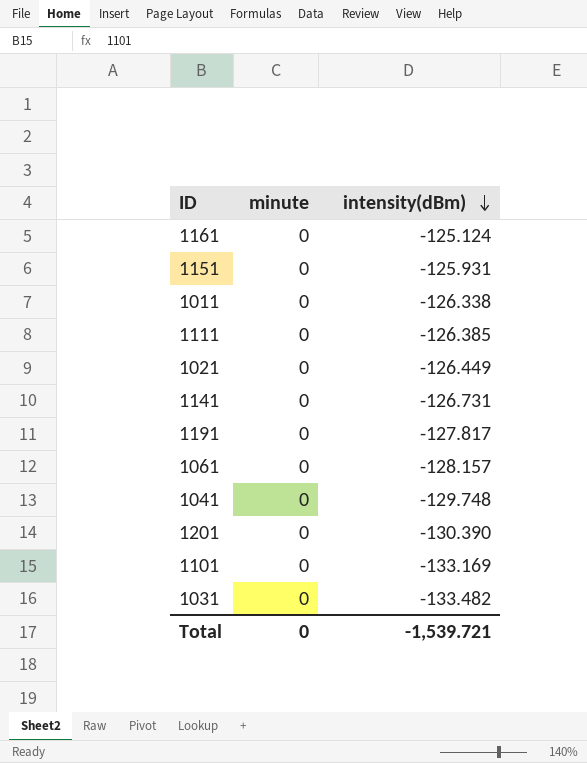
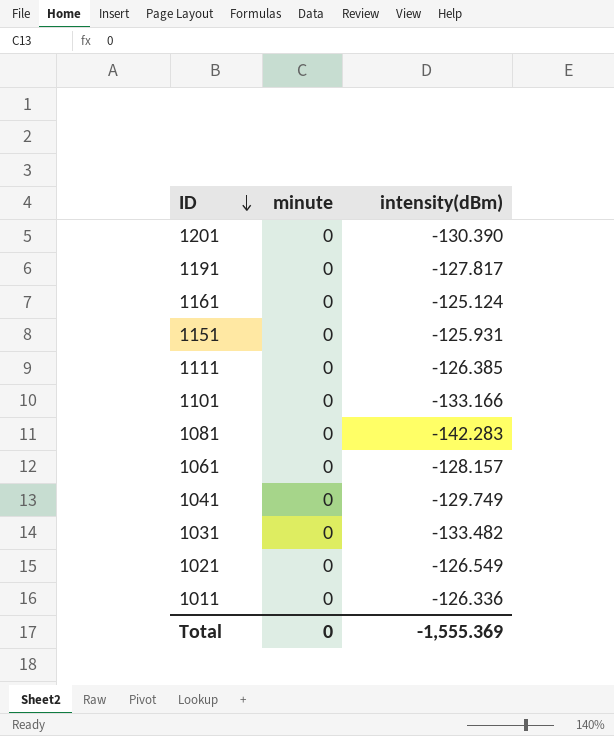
row order: intensity(dBm) descending -> ID descending
row 1141: 0 | -126.731 -> none
1101 | intensity(dBm): -133.169 -> -133.166
row 1081: none -> 0 | -142.283
1041 | intensity(dBm): -129.748 -> -129.749
1021 | intensity(dBm): -126.449 -> -126.549
1011 | intensity(dBm): -126.338 -> -126.336
Total | intensity(dBm): -1,539.721 -> -1,555.369

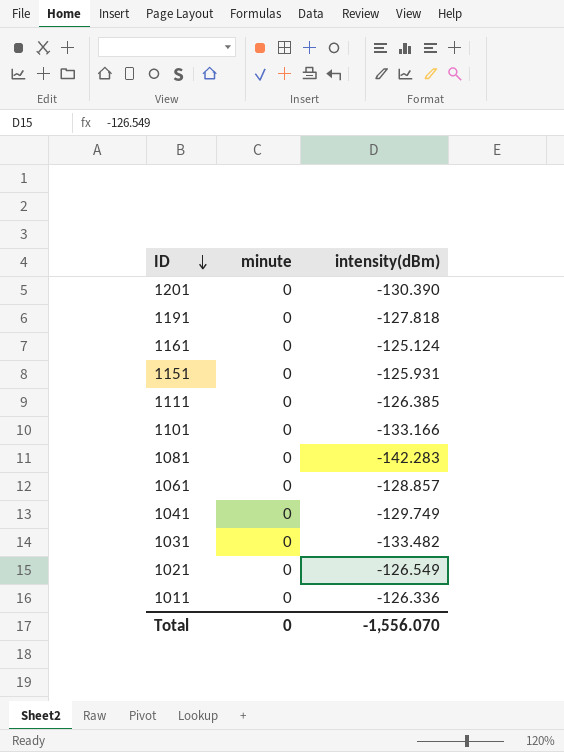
1191 | intensity(dBm): -127.817 -> -127.818
1061 | intensity(dBm): -128.157 -> -128.857
Total | intensity(dBm): -1,555.369 -> -1,556.070

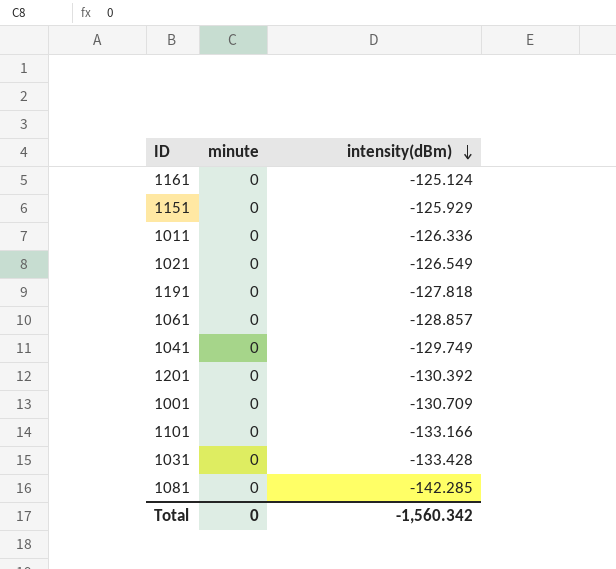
row order: ID descending -> intensity(dBm) descending
row 1111: 0 | -126.385 -> none
1151 | intensity(dBm): -125.931 -> -125.929
1201 | intensity(dBm): -130.390 -> -130.392
row 1001: none -> 0 | -130.709
1031 | intensity(dBm): -133.482 -> -133.428
1081 | intensity(dBm): -142.283 -> -142.285
Total | intensity(dBm): -1,556.070 -> -1,560.342

